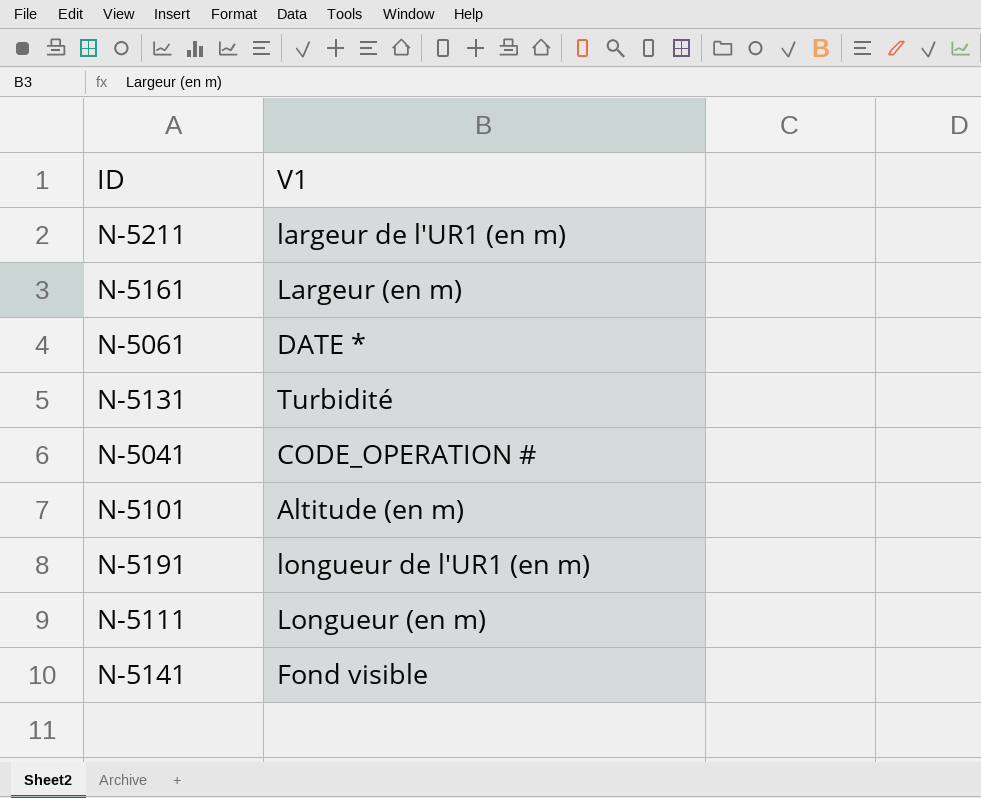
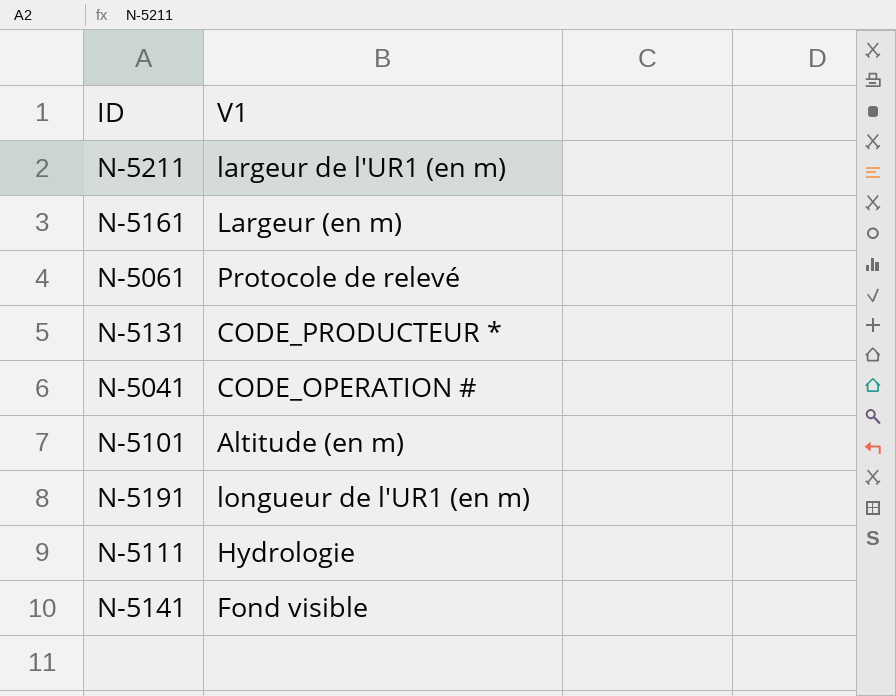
N-5061 | V1: DATE * -> Protocole de relevé
N-5131 | V1: Turbidité -> CODE_PRODUCTEUR *
N-5111 | V1: Longueur (en m) -> Hydrologie

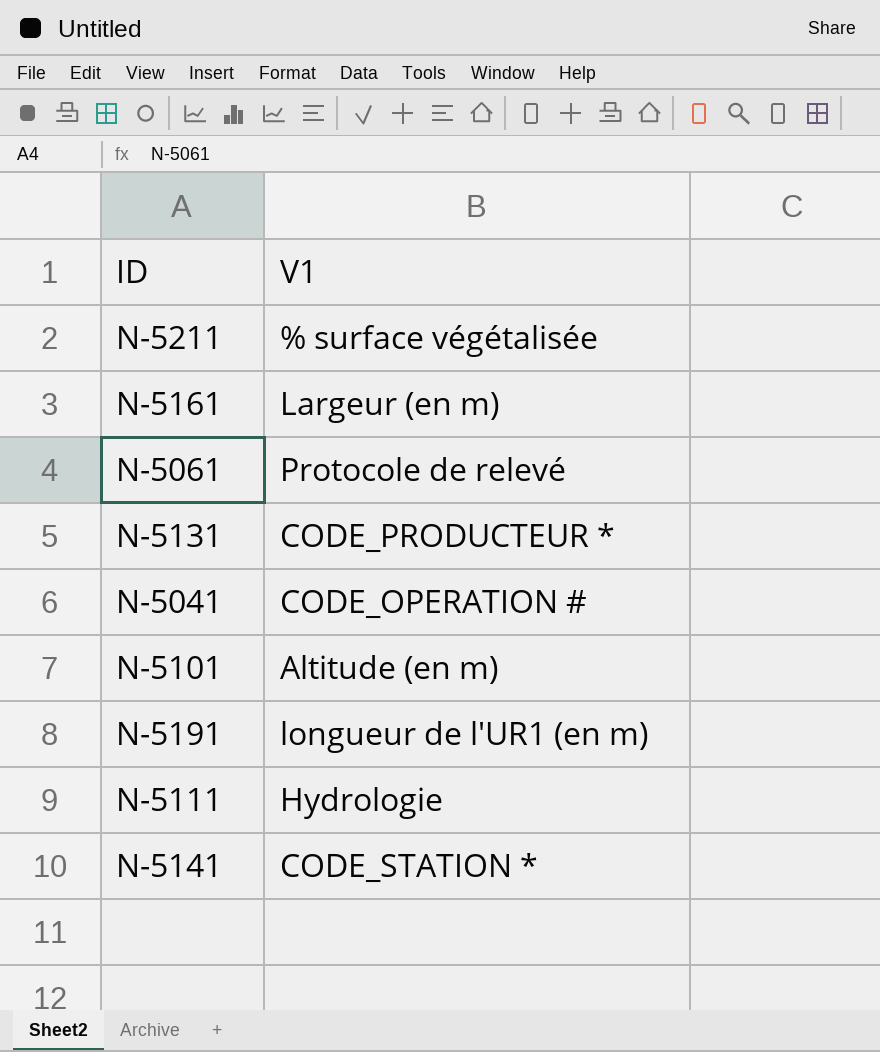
N-5211 | V1: largeur de l'UR1 (en m) -> % surface végétalisée
N-5141 | V1: Fond visible -> CODE_STATION *

